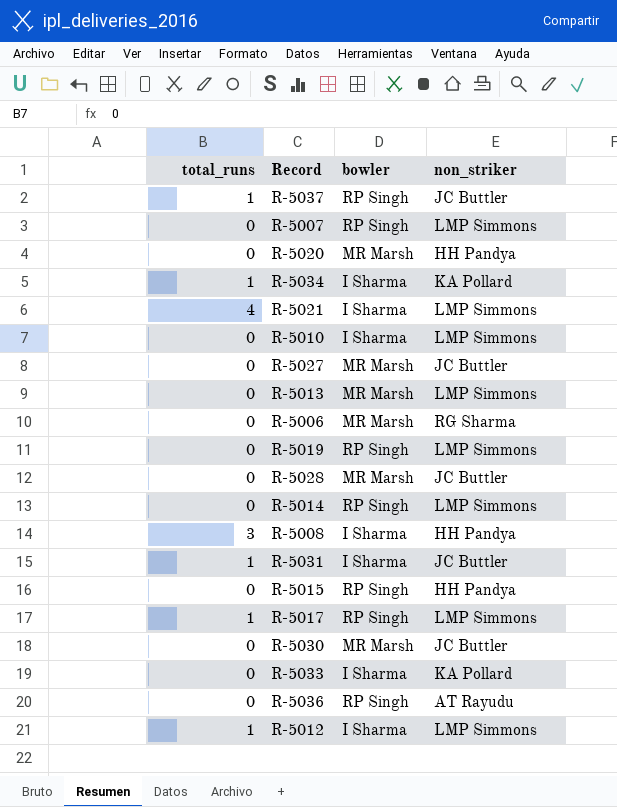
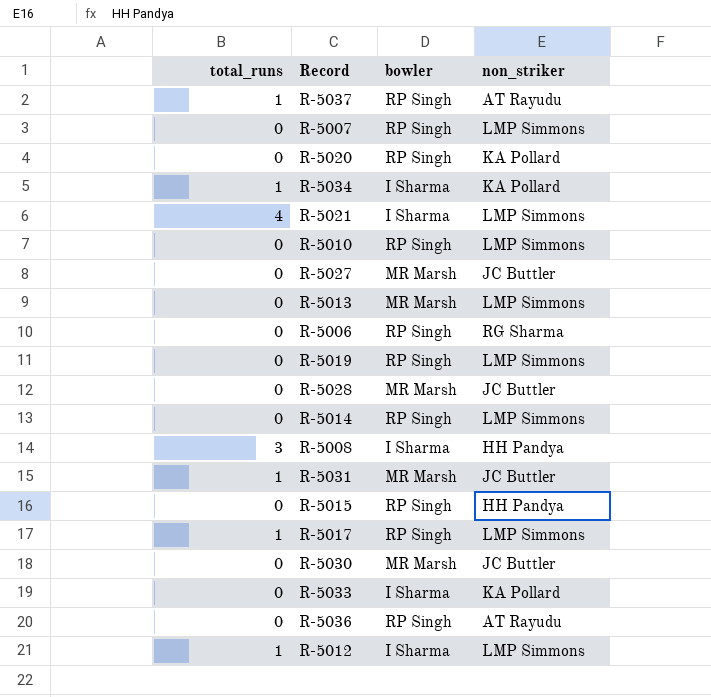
R-5037 | non_striker: JC Buttler -> AT Rayudu
R-5020 | bowler: MR Marsh -> RP Singh
R-5020 | non_striker: HH Pandya -> KA Pollard
R-5010 | bowler: I Sharma -> RP Singh
R-5006 | bowler: MR Marsh -> RP Singh
R-5031 | bowler: I Sharma -> MR Marsh

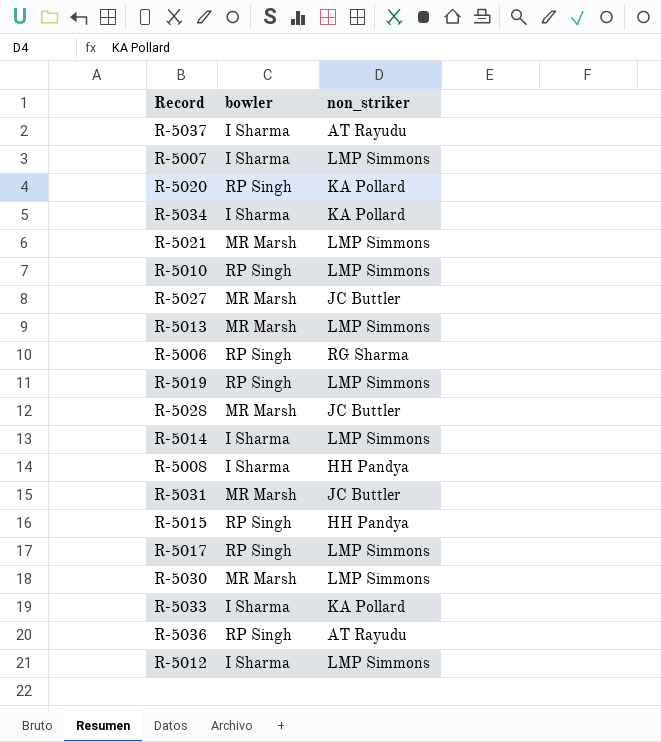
column total_runs | position: 1 -> none
R-5037 | bowler: RP Singh -> I Sharma
R-5007 | bowler: RP Singh -> I Sharma
R-5021 | bowler: I Sharma -> MR Marsh
R-5014 | bowler: RP Singh -> I Sharma
R-5030 | non_striker: JC Buttler -> LMP Simmons

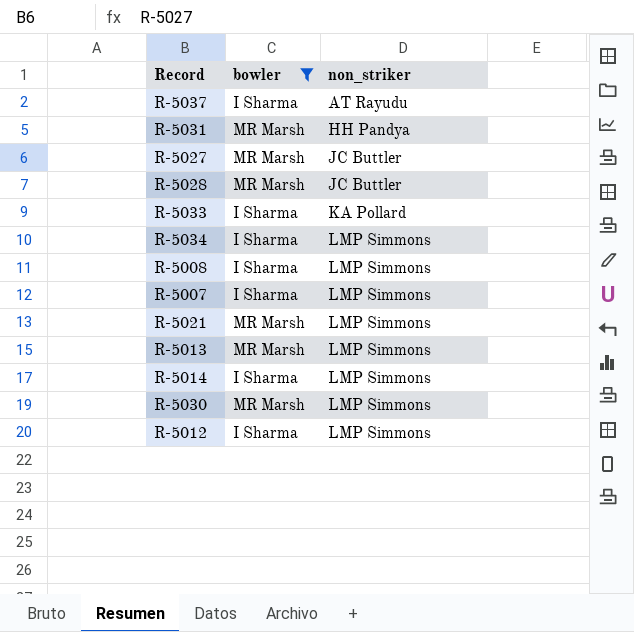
filter: none -> bowler != RP Singh
row order: none -> non_striker ascending
R-5031 | non_striker: JC Buttler -> HH Pandya
R-5034 | non_striker: KA Pollard -> LMP Simmons
R-5008 | non_striker: HH Pandya -> LMP Simmons

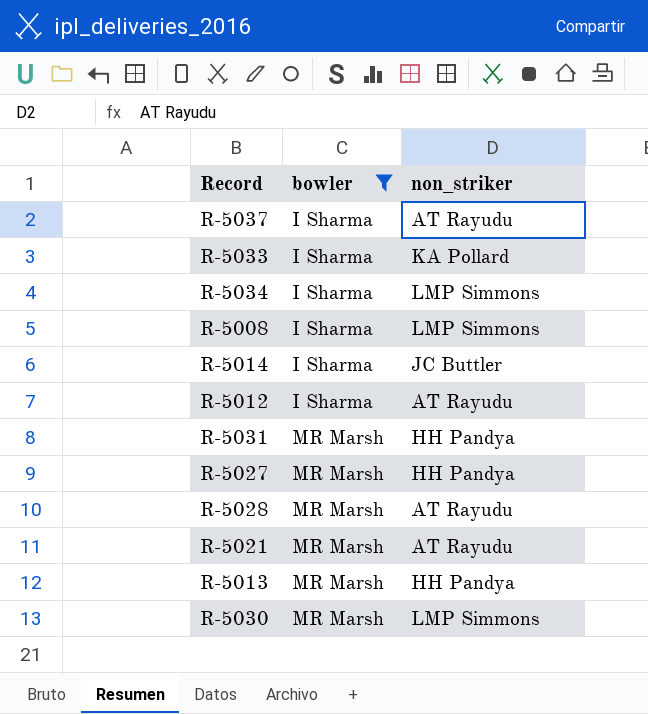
row order: non_striker ascending -> bowler ascending
row R-5007: I Sharma | LMP Simmons -> none
R-5014 | non_striker: LMP Simmons -> JC Buttler
R-5012 | non_striker: LMP Simmons -> AT Rayudu
R-5027 | non_striker: JC Buttler -> HH Pandya
R-5028 | non_striker: JC Buttler -> AT Rayudu
R-5021 | non_striker: LMP Simmons -> AT Rayudu
R-5013 | non_striker: LMP Simmons -> HH Pandya

